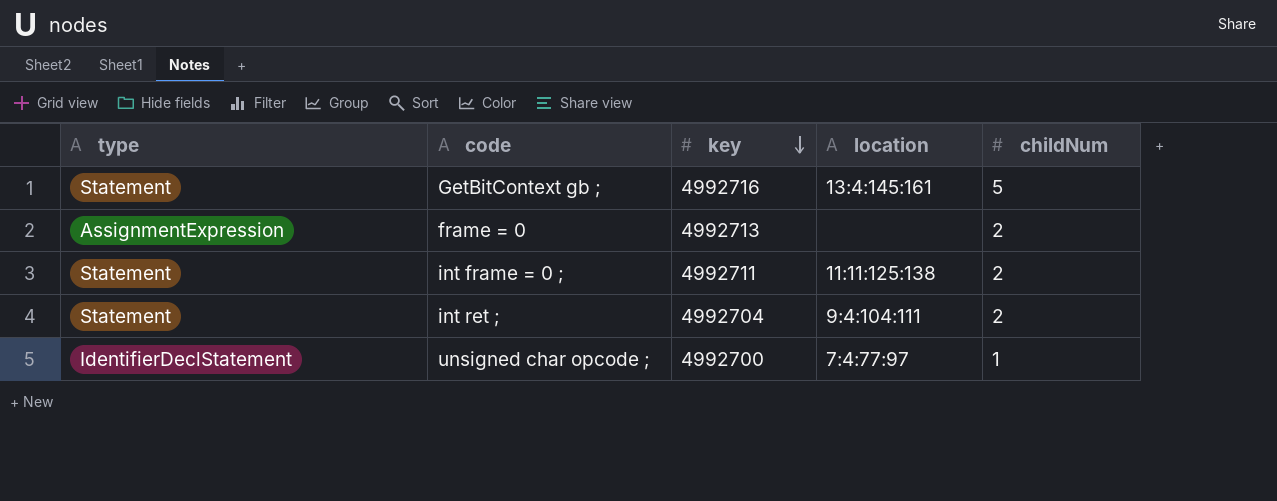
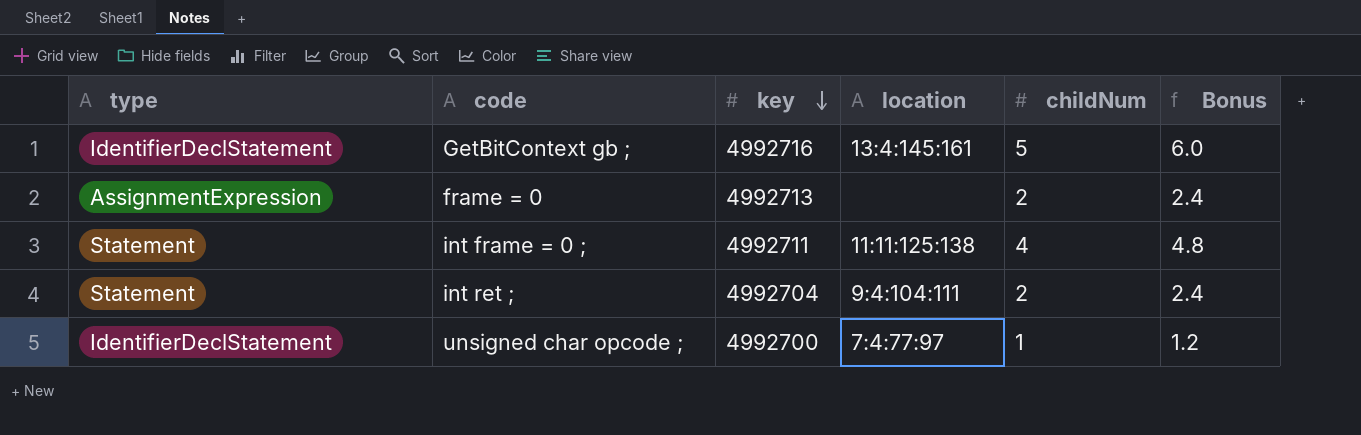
column Bonus | formula: none -> [childNum] * 1.2
GetBitContext gb ; | type: Statement -> IdentifierDeclStatement
int frame = 0 ; | childNum: 2 -> 4

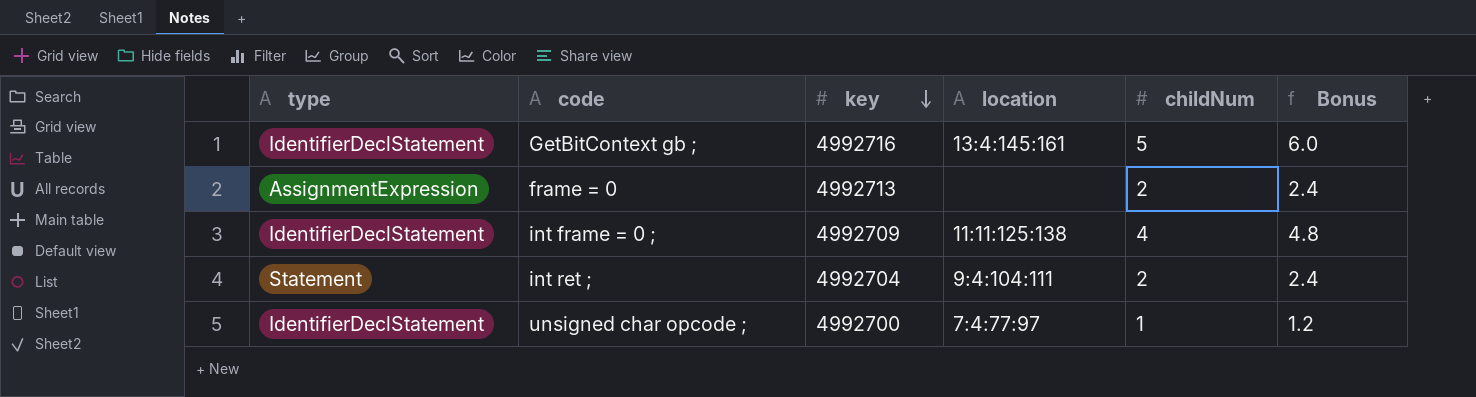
int frame = 0 ; | type: Statement -> IdentifierDeclStatement
int frame = 0 ; | key: 4992711 -> 4992709

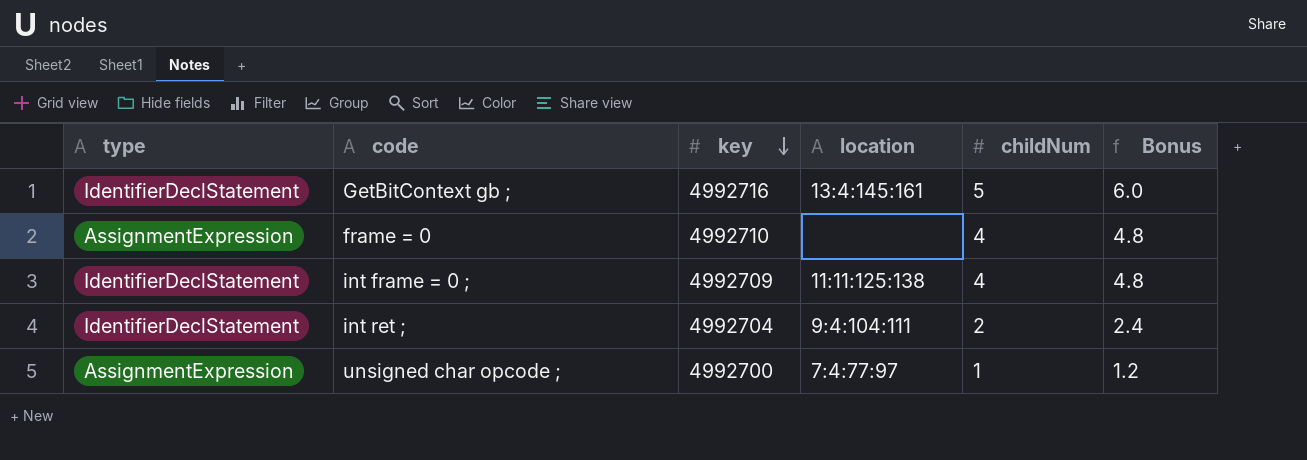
frame = 0 | key: 4992713 -> 4992710
frame = 0 | childNum: 2 -> 4
frame = 0 | Bonus: 2.4 -> 4.8
int ret ; | type: Statement -> IdentifierDeclStatement
unsigned char opcode ; | type: IdentifierDeclStatement -> AssignmentExpression

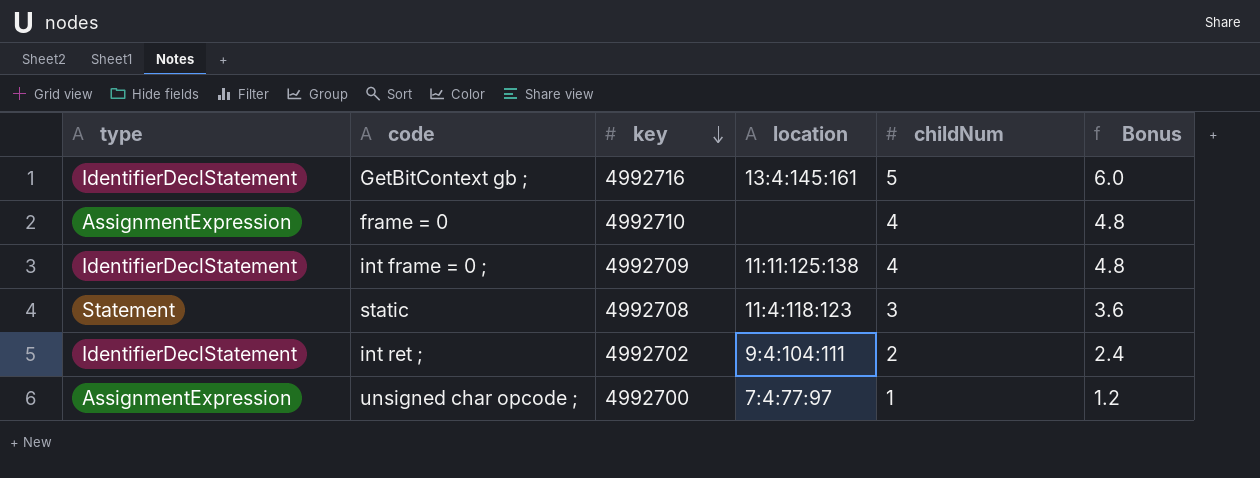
row static: none -> Statement | 4992708 | 11:4:118:123 | 3 | 3.6
int ret ; | key: 4992704 -> 4992702

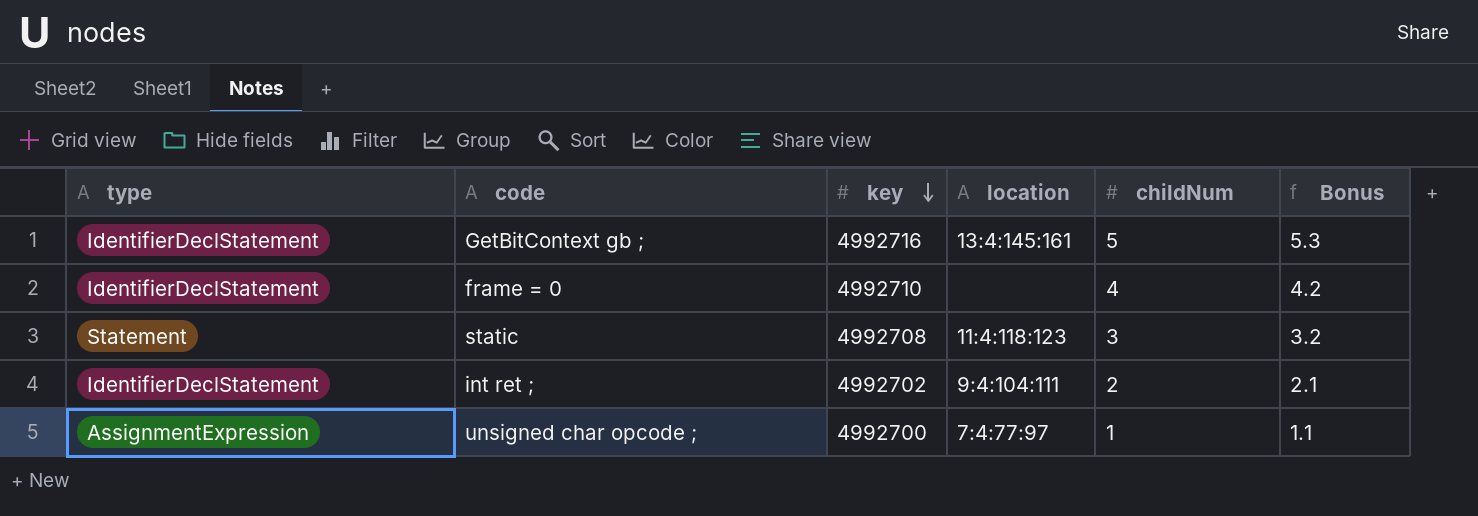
column Bonus | formula: [childNum] * 1.2 -> [childNum] * 1.05
row int frame = 0 ;: IdentifierDeclStatement | 4992709 | 11:11:125:138 | 4 | 4.8 -> none
frame = 0 | type: AssignmentExpression -> IdentifierDeclStatement

